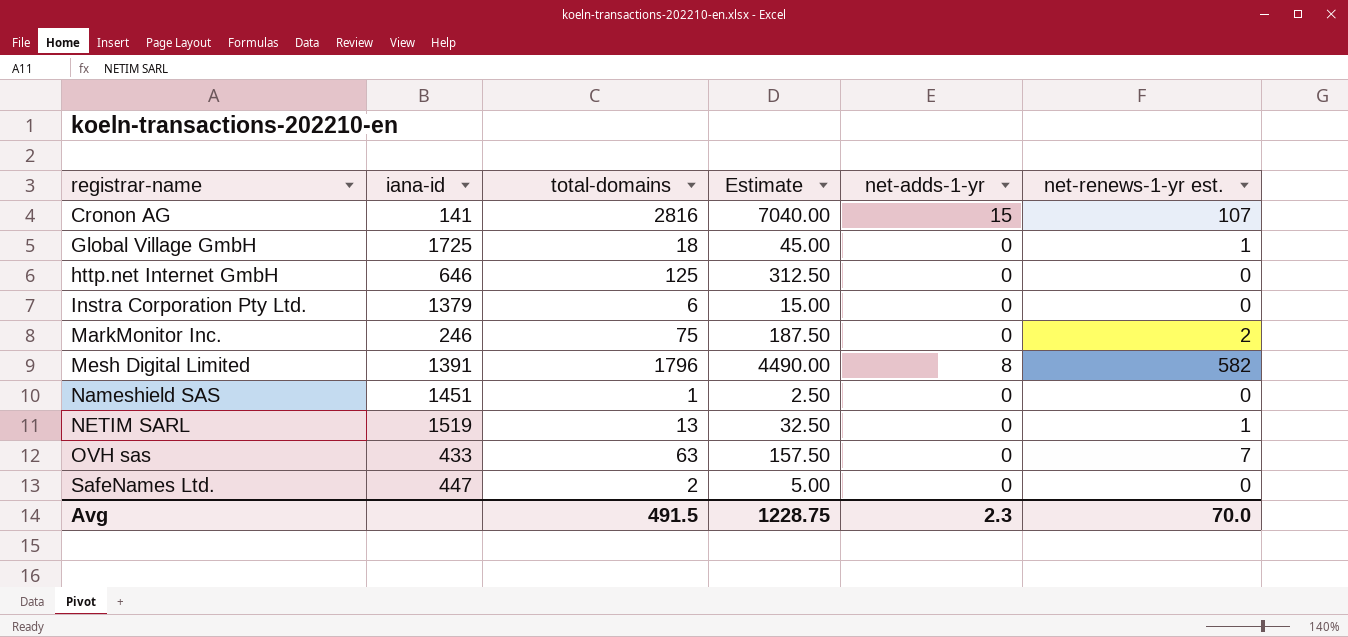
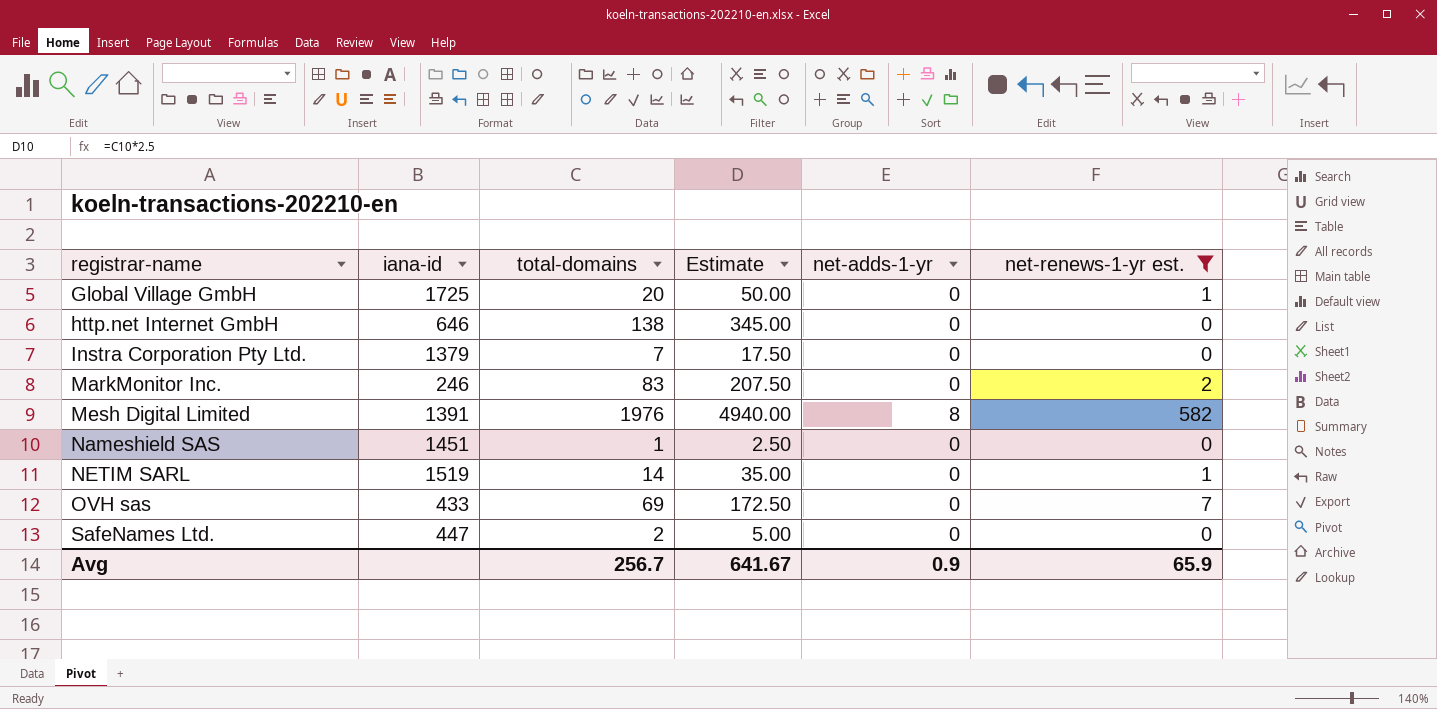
filter: none -> net-renews-1-yr est. != 107
Global Village GmbH | total-domains: 18 -> 20
Global Village GmbH | Estimate: 45.00 -> 50.00
http.net Internet GmbH | total-domains: 125 -> 138
http.net Internet GmbH | Estimate: 312.50 -> 345.00
Instra Corporation Pty Ltd. | total-domains: 6 -> 7
Instra Corporation Pty Ltd. | Estimate: 15.00 -> 17.50
MarkMonitor Inc. | total-domains: 75 -> 83
MarkMonitor Inc. | Estimate: 187.50 -> 207.50
Mesh Digital Limited | total-domains: 1796 -> 1976
Mesh Digital Limited | Estimate: 4490.00 -> 4940.00
NETIM SARL | total-domains: 13 -> 14
NETIM SARL | Estimate: 32.50 -> 35.00
OVH sas | total-domains: 63 -> 69
OVH sas | Estimate: 157.50 -> 172.50
Avg | total-domains: 491.5 -> 256.7
Avg | Estimate: 1228.75 -> 641.67
Avg | net-adds-1-yr: 2.3 -> 0.9
Avg | net-renews-1-yr est.: 70.0 -> 65.9

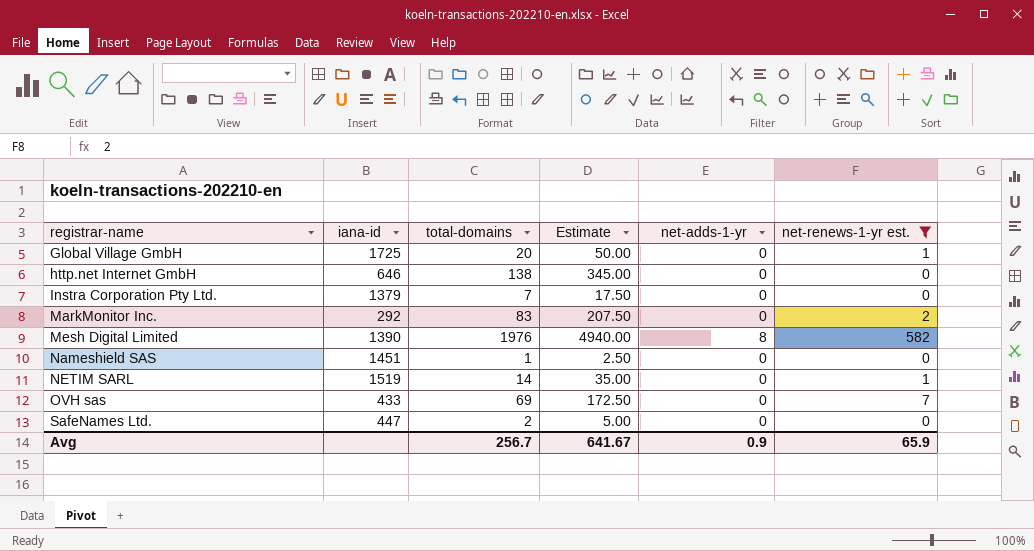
MarkMonitor Inc. | iana-id: 246 -> 292
Mesh Digital Limited | iana-id: 1391 -> 1390

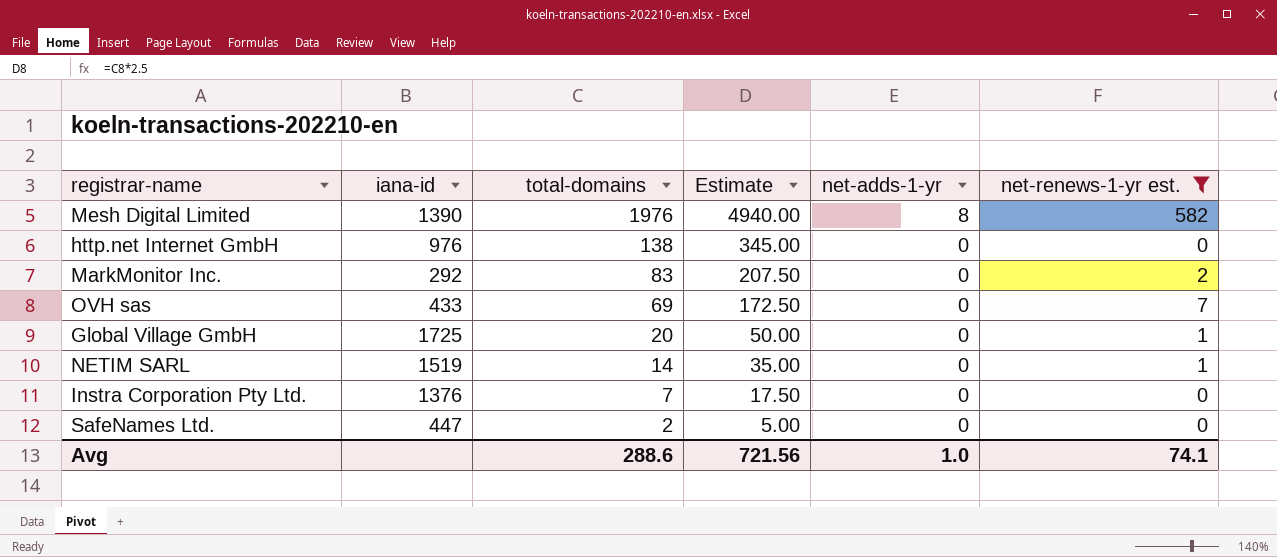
row order: registrar-name ascending -> total-domains descending
row Nameshield SAS: 1451 | 1 | 2.50 | 0 | 0 -> none
http.net Internet GmbH | iana-id: 646 -> 976
Instra Corporation Pty Ltd. | iana-id: 1379 -> 1376
Avg | total-domains: 256.7 -> 288.6
Avg | Estimate: 641.67 -> 721.56
Avg | net-adds-1-yr: 0.9 -> 1.0
Avg | net-renews-1-yr est.: 65.9 -> 74.1

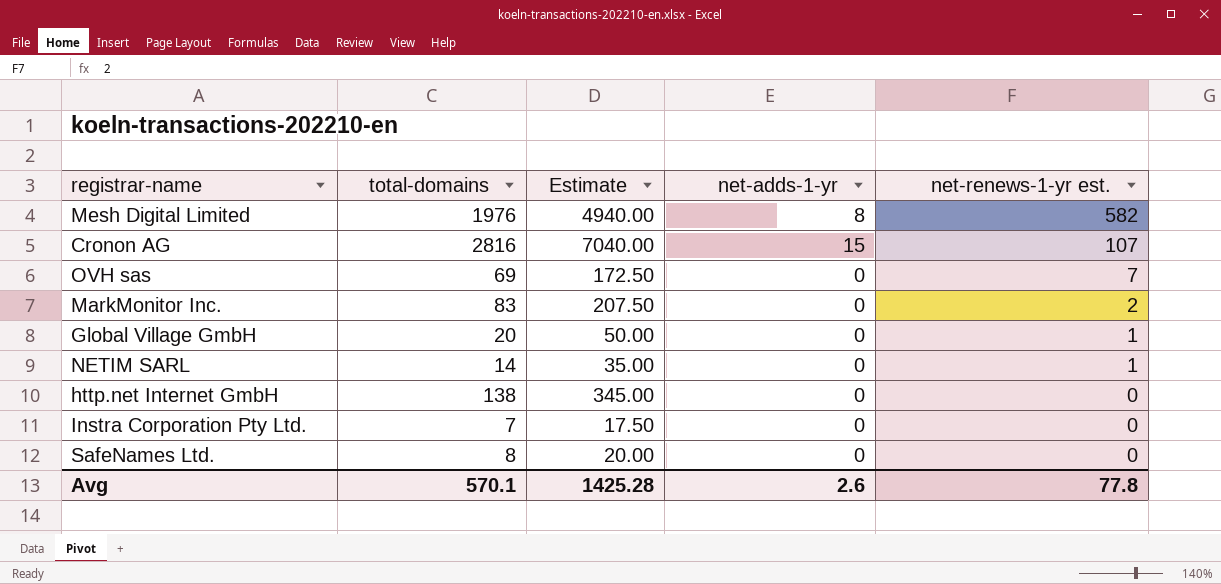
filter: net-renews-1-yr est. != 107 -> none
row order: total-domains descending -> net-renews-1-yr est. descending
column iana-id | position: 2 -> none
SafeNames Ltd. | total-domains: 2 -> 8
SafeNames Ltd. | Estimate: 5.00 -> 20.00
Avg | total-domains: 288.6 -> 570.1
Avg | Estimate: 721.56 -> 1425.28
Avg | net-adds-1-yr: 1.0 -> 2.6
Avg | net-renews-1-yr est.: 74.1 -> 77.8

